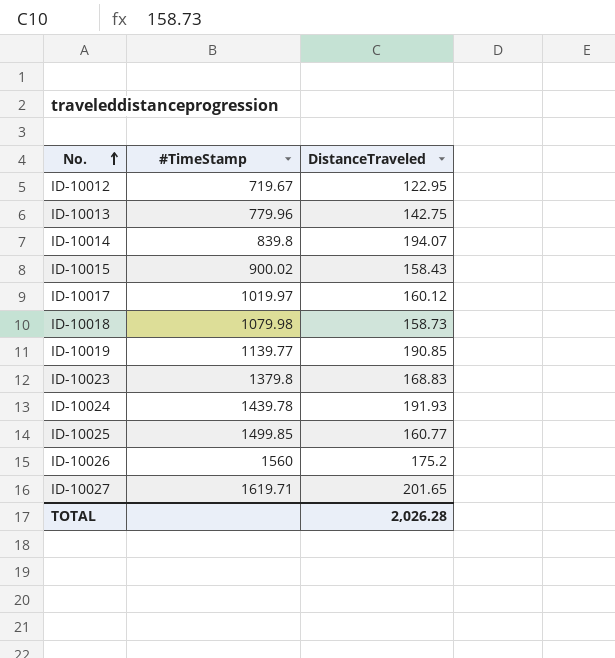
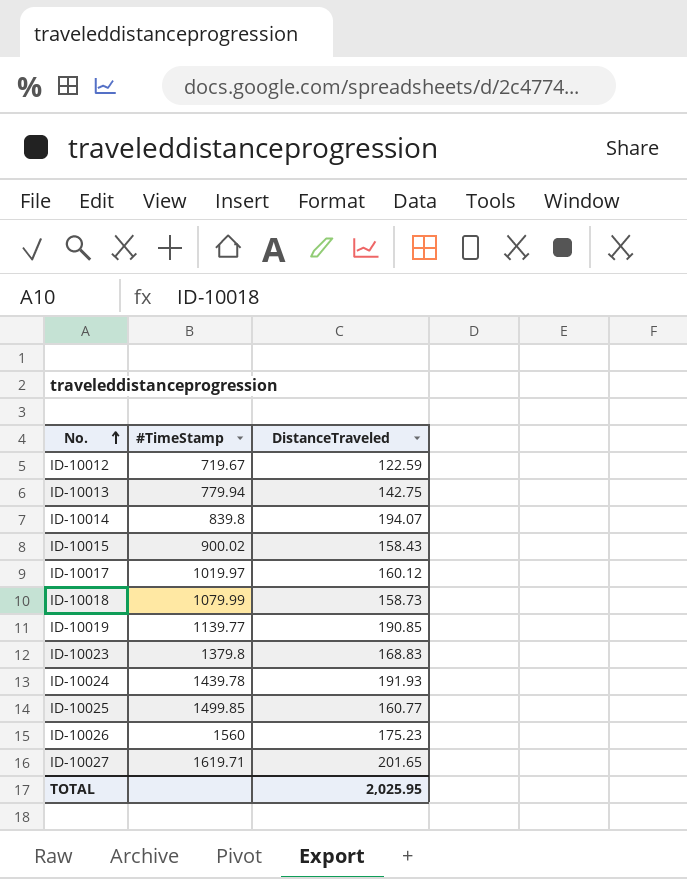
ID-10012 | DistanceTraveled: 122.95 -> 122.59
ID-10013 | #TimeStamp: 779.96 -> 779.94
ID-10018 | #TimeStamp: 1079.98 -> 1079.99
ID-10026 | DistanceTraveled: 175.2 -> 175.23
TOTAL | DistanceTraveled: 2,026.28 -> 2,025.95

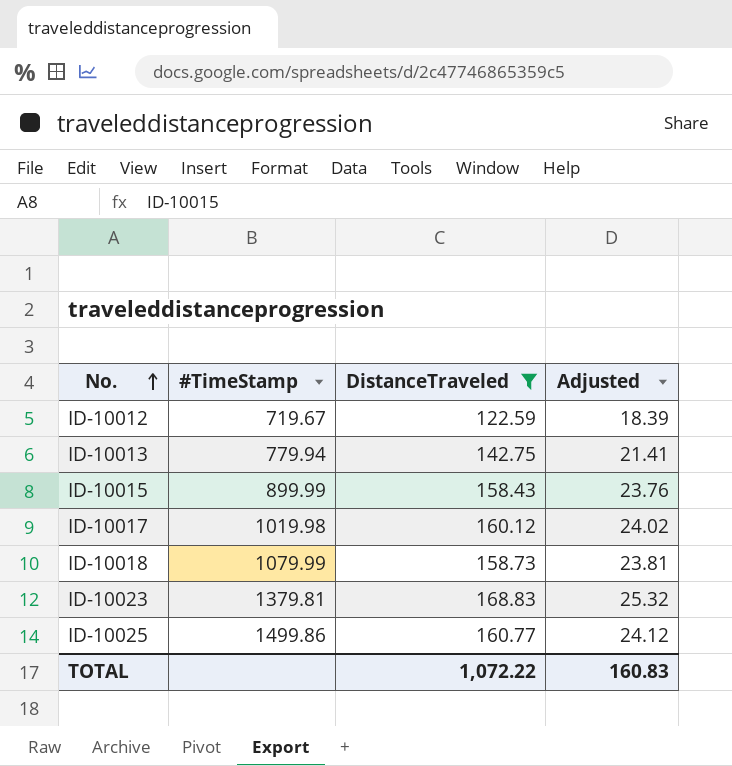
filter: none -> DistanceTraveled <= 168.83
column Adjusted | formula: none -> [DistanceTraveled] * 0.15
ID-10015 | #TimeStamp: 900.02 -> 899.99
ID-10017 | #TimeStamp: 1019.97 -> 1019.98
ID-10023 | #TimeStamp: 1379.8 -> 1379.81
ID-10025 | #TimeStamp: 1499.85 -> 1499.86
TOTAL | DistanceTraveled: 2,025.95 -> 1,072.22

